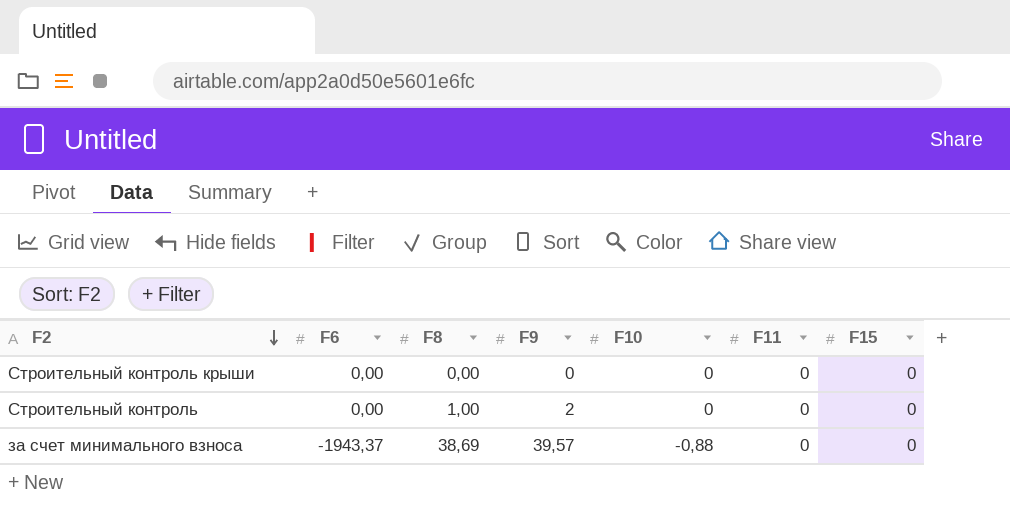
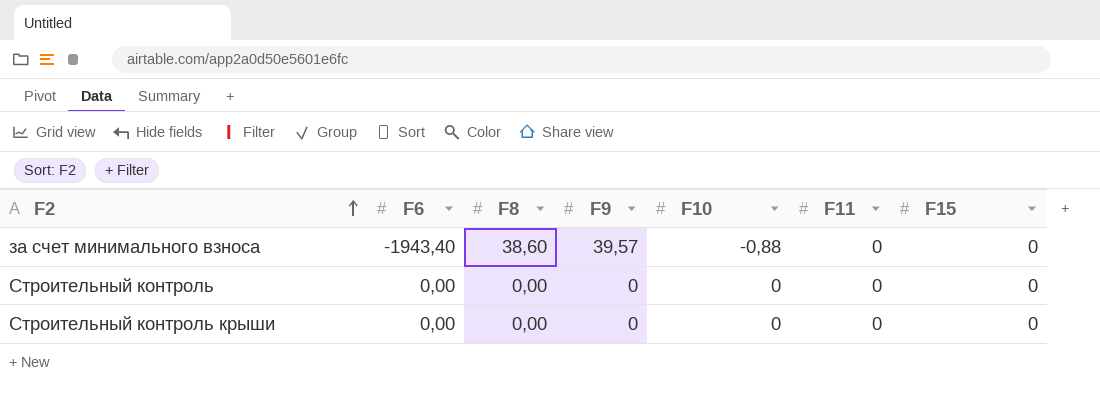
row order: F2 descending -> F2 ascending
за счет минимального взноса | F6: -1943,37 -> -1943,40
за счет минимального взноса | F8: 38,69 -> 38,60
Строительный контроль | F8: 1,00 -> 0,00
Строительный контроль | F9: 2 -> 0

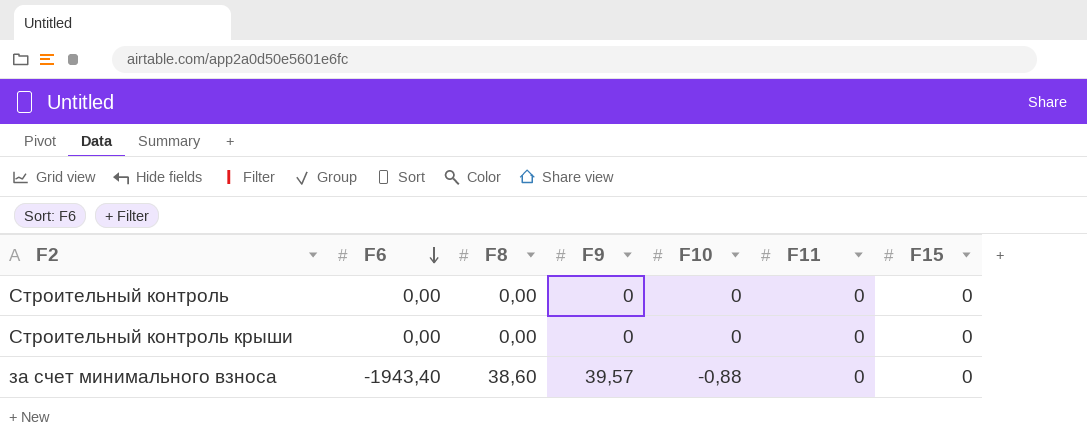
row order: F2 ascending -> F6 descending

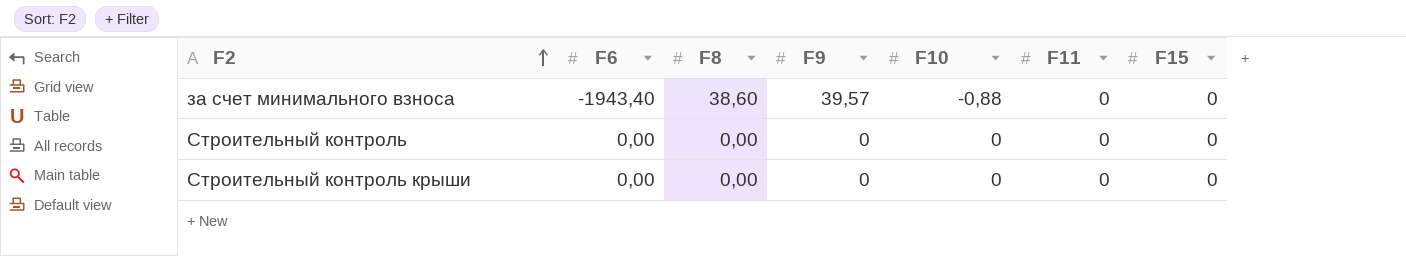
row order: F6 descending -> F2 ascending

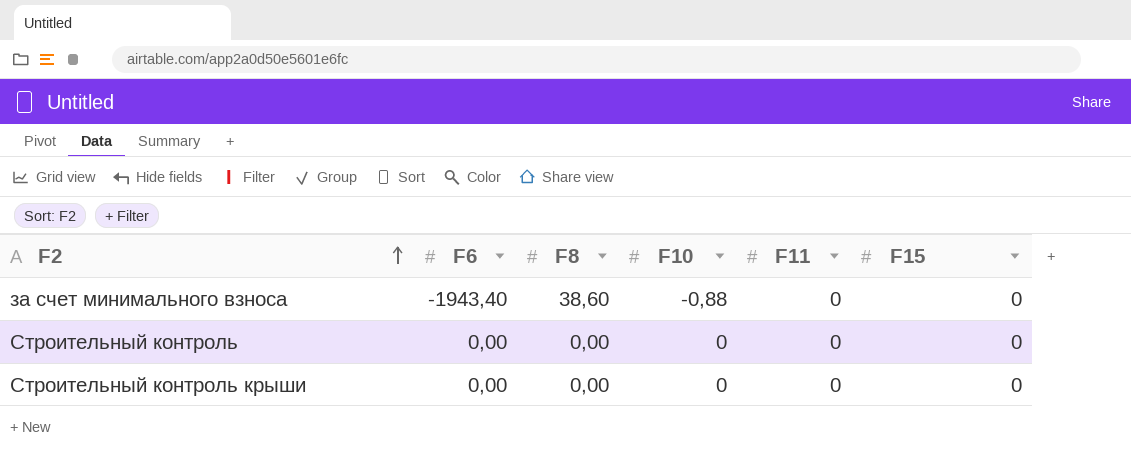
column F9 | position: 4 -> none

